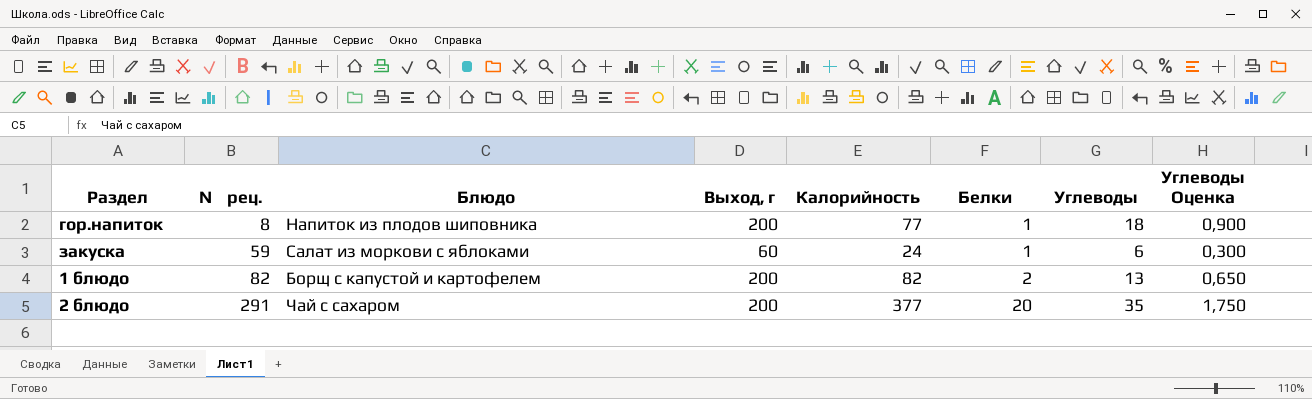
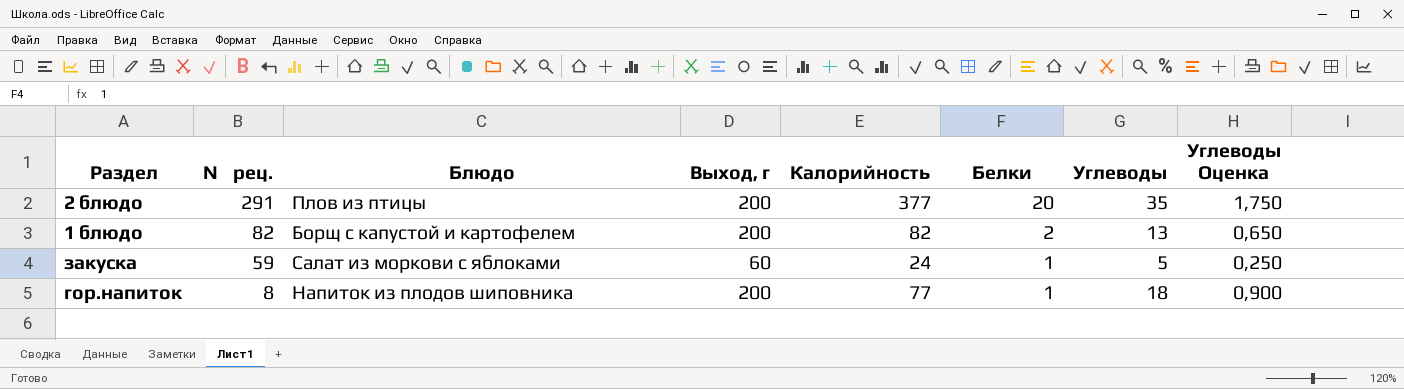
row order: № рец. ascending -> № рец. descending
2 блюдо | Блюдо: Чай с сахаром -> Плов из птицы
закуска | Углеводы: 6 -> 5
закуска | Углеводы Оценка: 0,300 -> 0,250

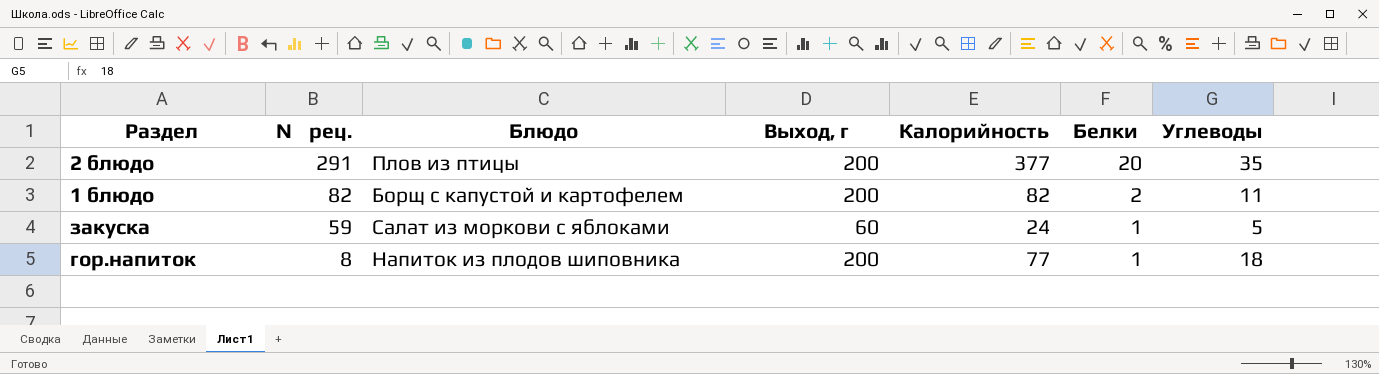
column Углеводы Оценка | formula: [Углеводы] * 0,05 -> none
1 блюдо | Углеводы: 13 -> 11

